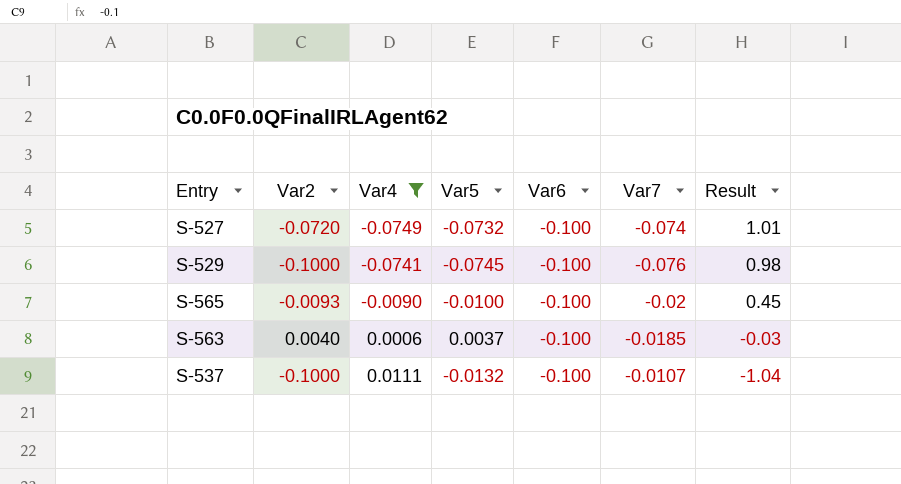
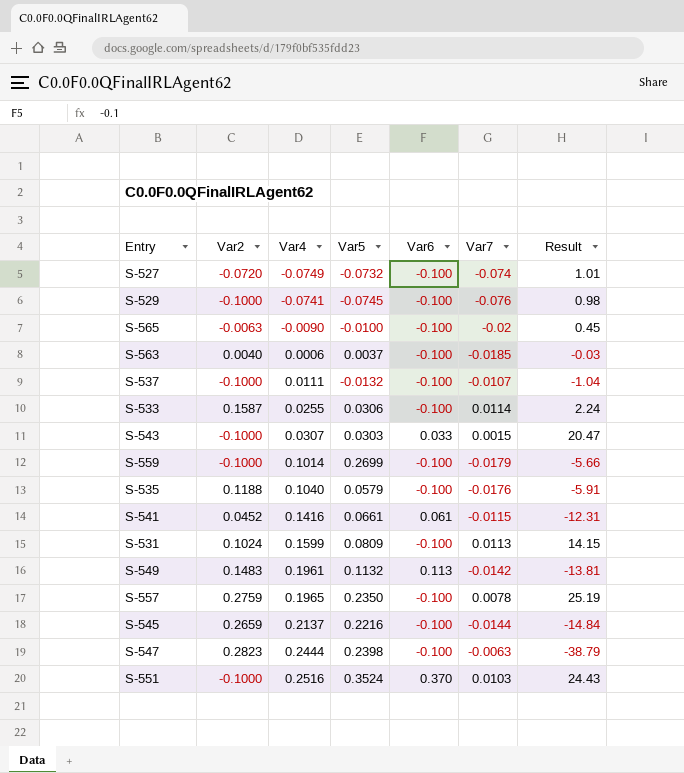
filter: Var4 <= 0.0111 -> none
S-565 | Var2: -0.0093 -> -0.0063

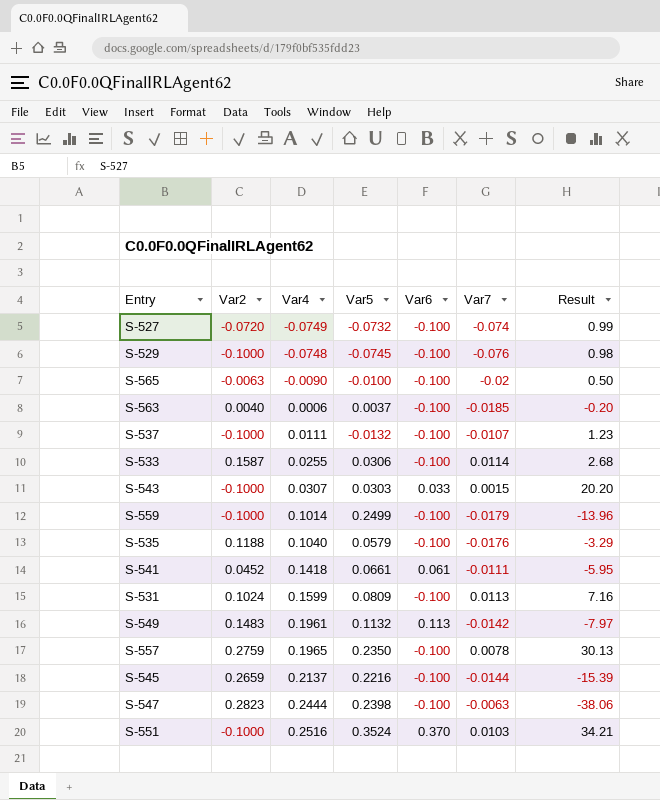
column Result | formula: [Var4] / [Var7] -> [Var5] / [Var7]
S-529 | Var4: -0.0741 -> -0.0748
S-559 | Var5: 0.2699 -> 0.2499
S-541 | Var4: 0.1416 -> 0.1418
S-541 | Var7: -0.0115 -> -0.0111

